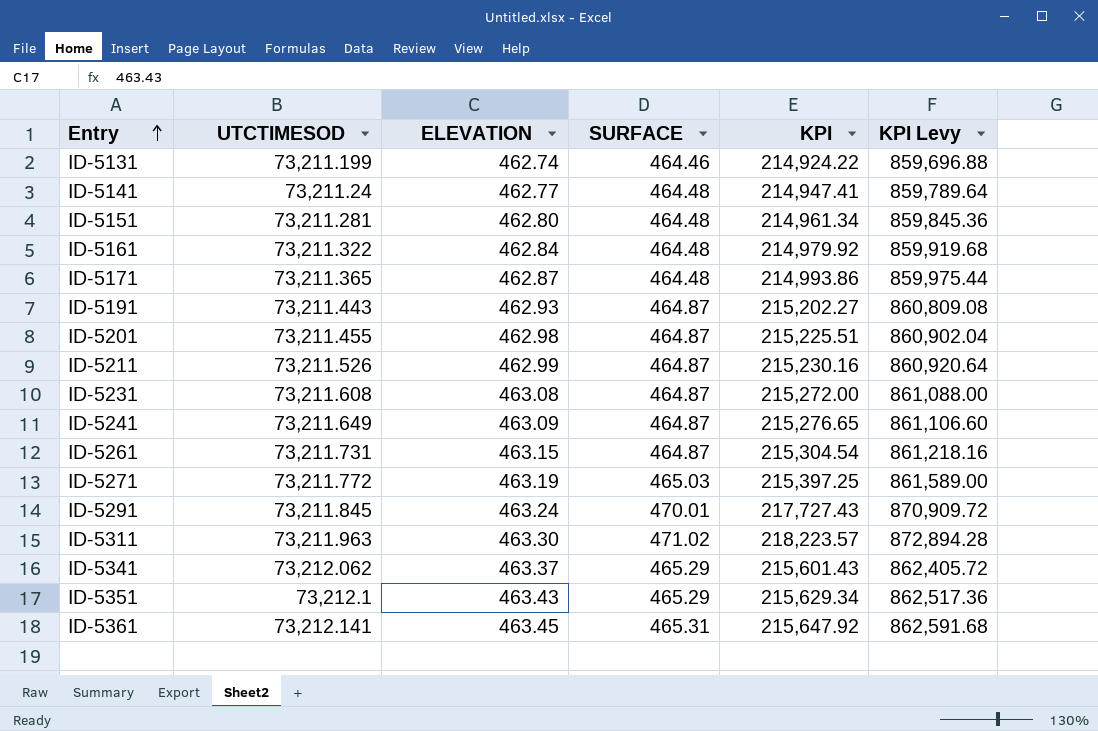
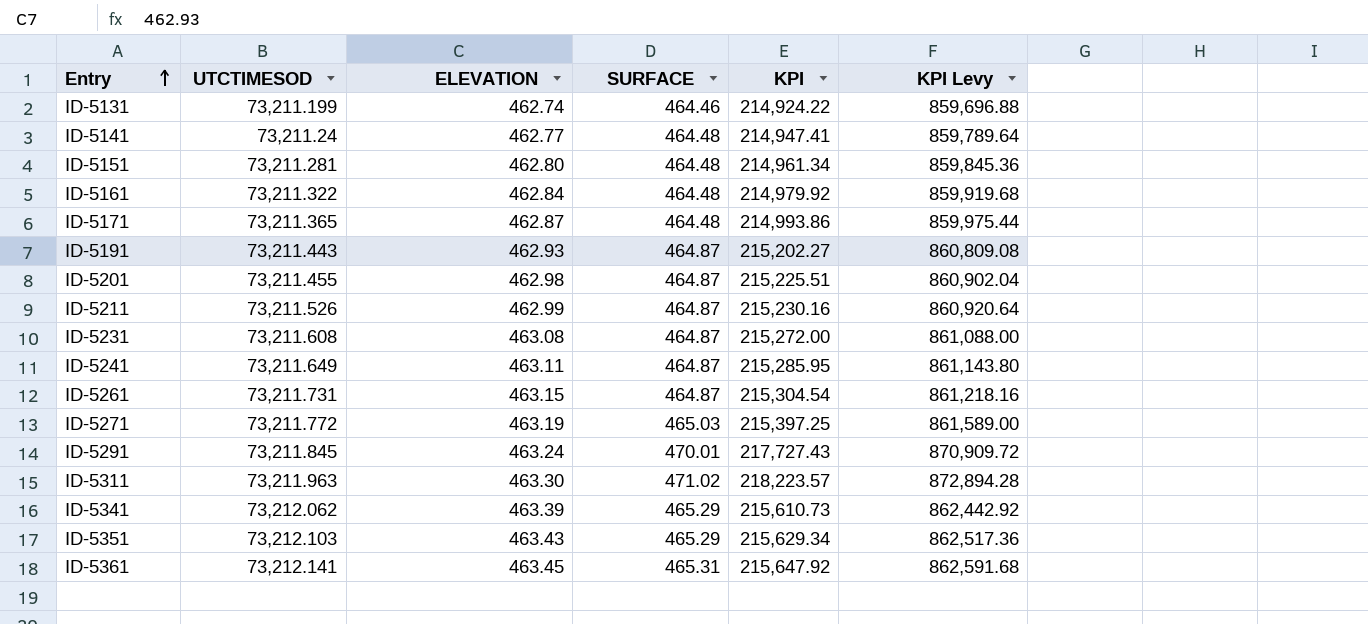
ID-5241 | ELEVATION: 463.09 -> 463.11
ID-5241 | KPI: 215,276.65 -> 215,285.95
ID-5241 | KPI Levy: 861,106.60 -> 861,143.80
ID-5341 | ELEVATION: 463.37 -> 463.39
ID-5341 | KPI: 215,601.43 -> 215,610.73
ID-5341 | KPI Levy: 862,405.72 -> 862,442.92
ID-5351 | UTCTIMESOD: 73,212.1 -> 73,212.103

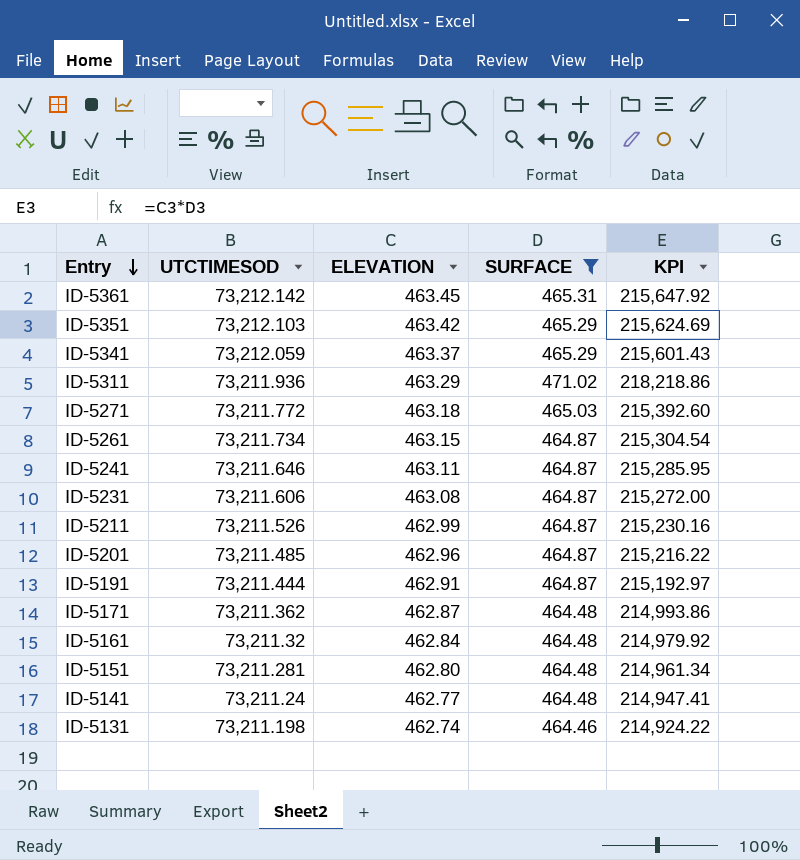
filter: none -> SURFACE != 470.01
row order: Entry ascending -> Entry descending
column KPI Levy | formula: [KPI] * 4 -> none
ID-5361 | UTCTIMESOD: 73,212.141 -> 73,212.142
ID-5351 | ELEVATION: 463.43 -> 463.42
ID-5351 | KPI: 215,629.34 -> 215,624.69
ID-5341 | UTCTIMESOD: 73,212.062 -> 73,212.059
ID-5341 | ELEVATION: 463.39 -> 463.37
ID-5341 | KPI: 215,610.73 -> 215,601.43
ID-5311 | UTCTIMESOD: 73,211.963 -> 73,211.936
ID-5311 | ELEVATION: 463.30 -> 463.29
ID-5311 | KPI: 218,223.57 -> 218,218.86
ID-5271 | ELEVATION: 463.19 -> 463.18
ID-5271 | KPI: 215,397.25 -> 215,392.60
ID-5261 | UTCTIMESOD: 73,211.731 -> 73,211.734
ID-5241 | UTCTIMESOD: 73,211.649 -> 73,211.646
ID-5231 | UTCTIMESOD: 73,211.608 -> 73,211.606
ID-5201 | UTCTIMESOD: 73,211.455 -> 73,211.485
ID-5201 | ELEVATION: 462.98 -> 462.96
ID-5201 | KPI: 215,225.51 -> 215,216.22
ID-5191 | UTCTIMESOD: 73,211.443 -> 73,211.444
ID-5191 | ELEVATION: 462.93 -> 462.91
ID-5191 | KPI: 215,202.27 -> 215,192.97
ID-5171 | UTCTIMESOD: 73,211.365 -> 73,211.362
ID-5161 | UTCTIMESOD: 73,211.322 -> 73,211.32
ID-5131 | UTCTIMESOD: 73,211.199 -> 73,211.198

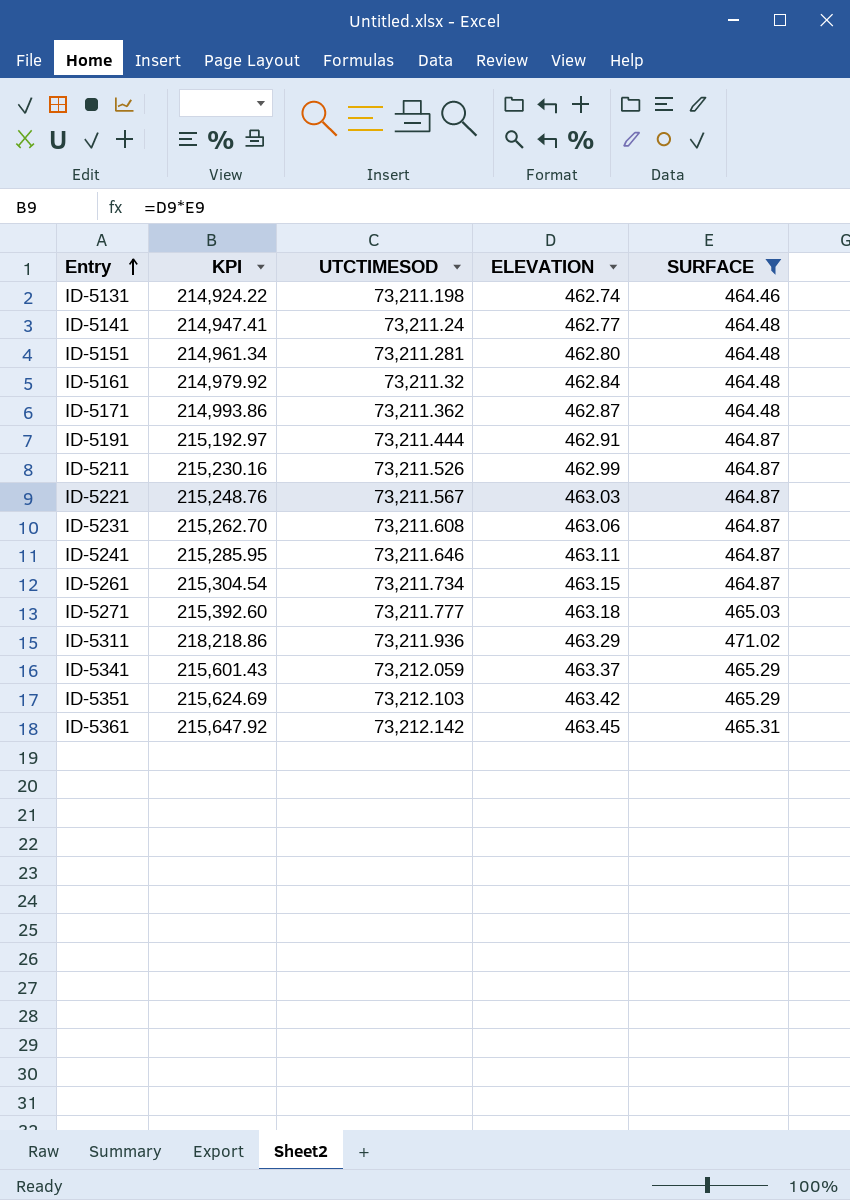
row order: Entry descending -> Entry ascending
column KPI | position: 5 -> 2
row ID-5201: 73,211.485 | 462.96 | 464.87 | 215,216.22 -> none
row ID-5221: none -> 215,248.76 | 73,211.567 | 463.03 | 464.87
ID-5231 | KPI: 215,272.00 -> 215,262.70
ID-5231 | UTCTIMESOD: 73,211.606 -> 73,211.608
ID-5231 | ELEVATION: 463.08 -> 463.06
ID-5271 | UTCTIMESOD: 73,211.772 -> 73,211.777

